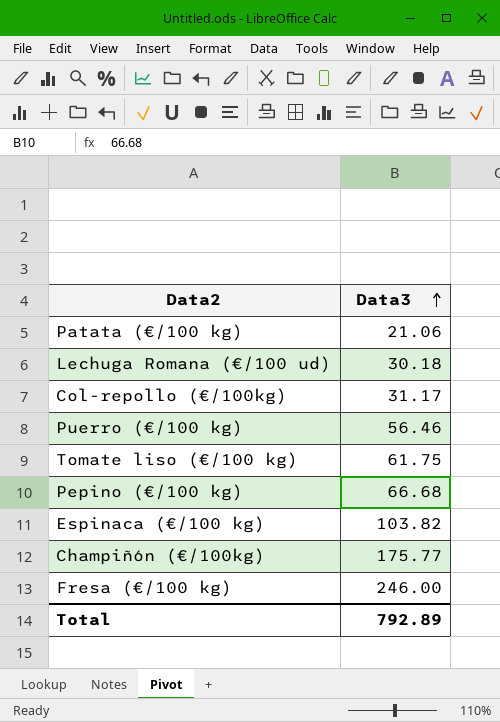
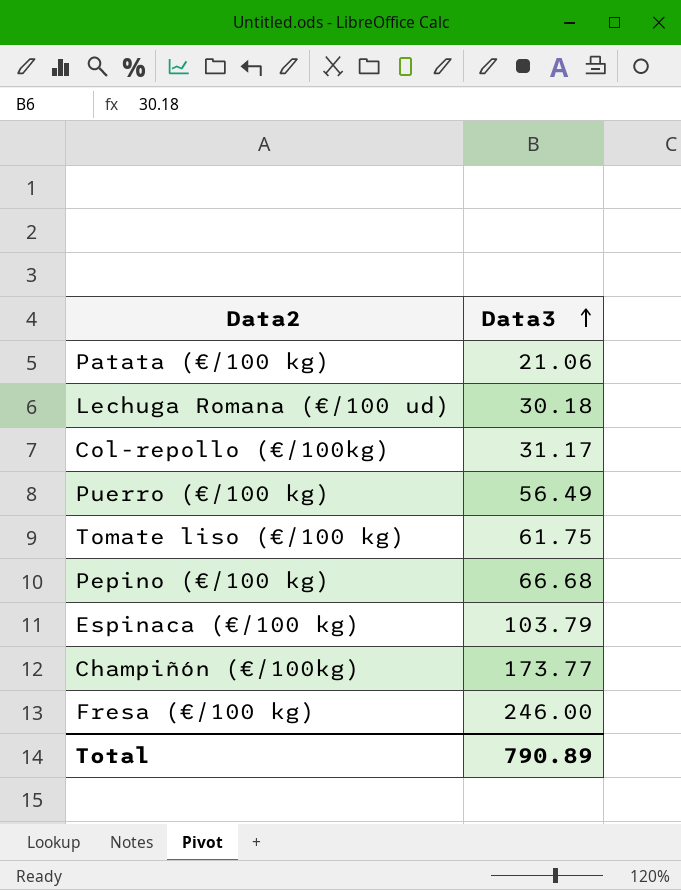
Puerro (€/100 kg) | Data3: 56.46 -> 56.49
Espinaca (€/100 kg) | Data3: 103.82 -> 103.79
Champiñón (€/100kg) | Data3: 175.77 -> 173.77
Total | Data3: 792.89 -> 790.89

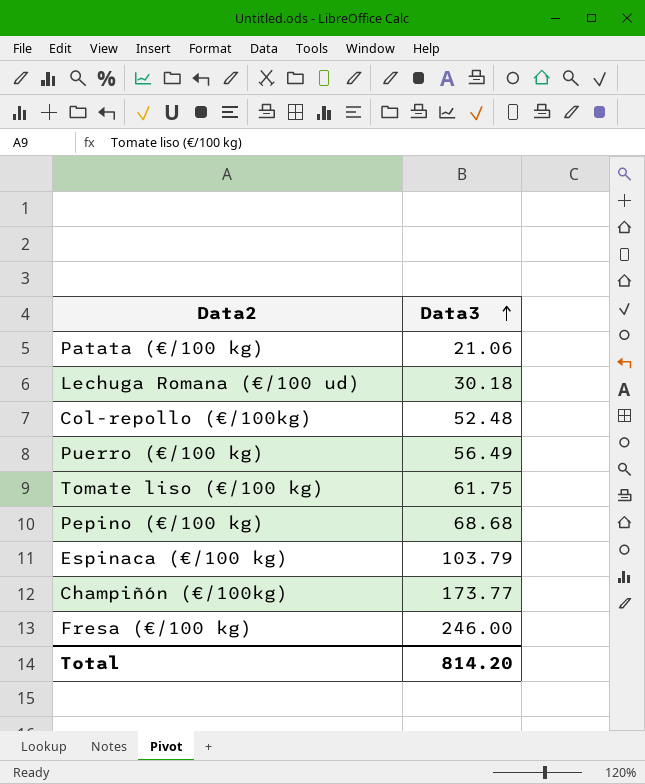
Col-repollo (€/100kg) | Data3: 31.17 -> 52.48
Pepino (€/100 kg) | Data3: 66.68 -> 68.68
Total | Data3: 790.89 -> 814.20

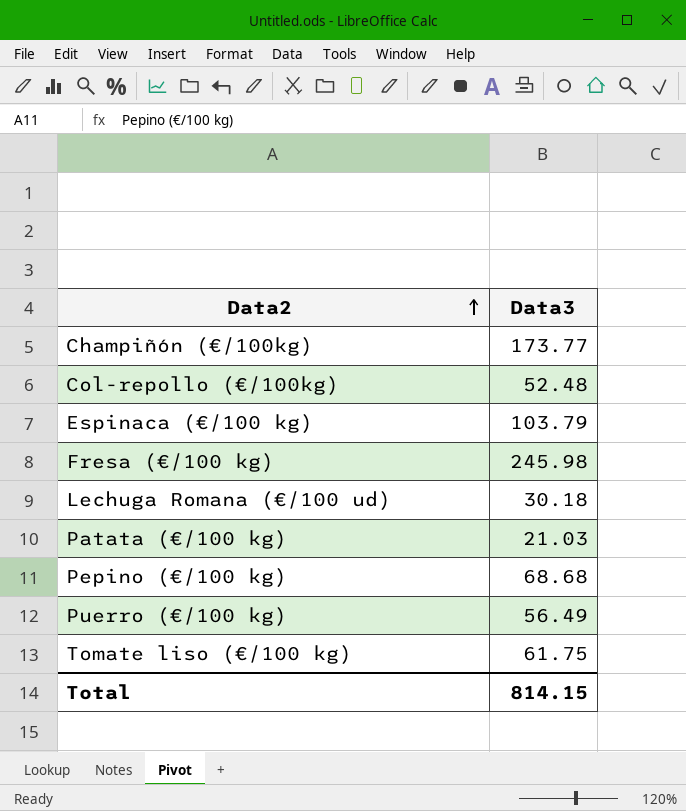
row order: Data3 ascending -> Data2 ascending
Fresa (€/100 kg) | Data3: 246.00 -> 245.98
Patata (€/100 kg) | Data3: 21.06 -> 21.03
Total | Data3: 814.20 -> 814.15

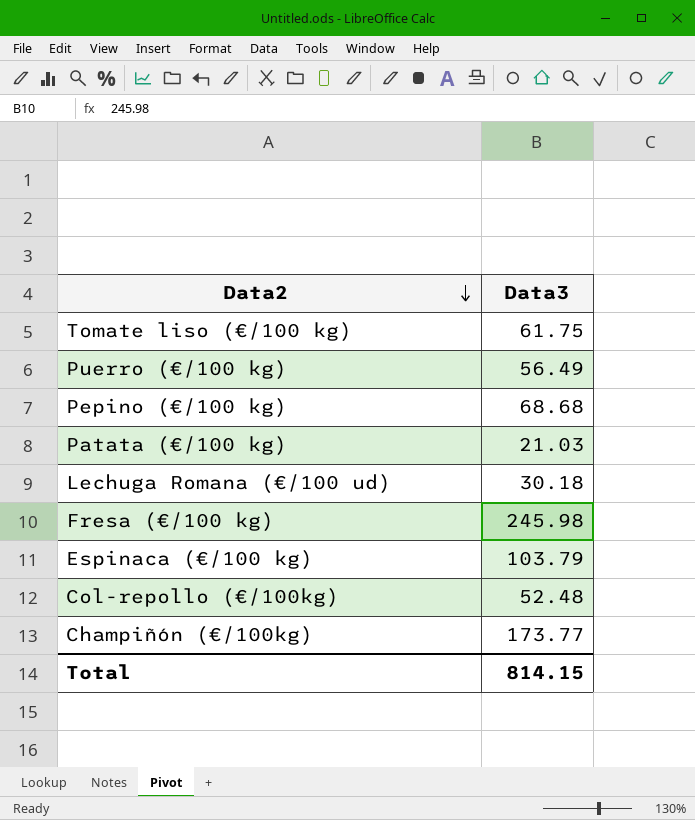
row order: Data2 ascending -> Data2 descending

